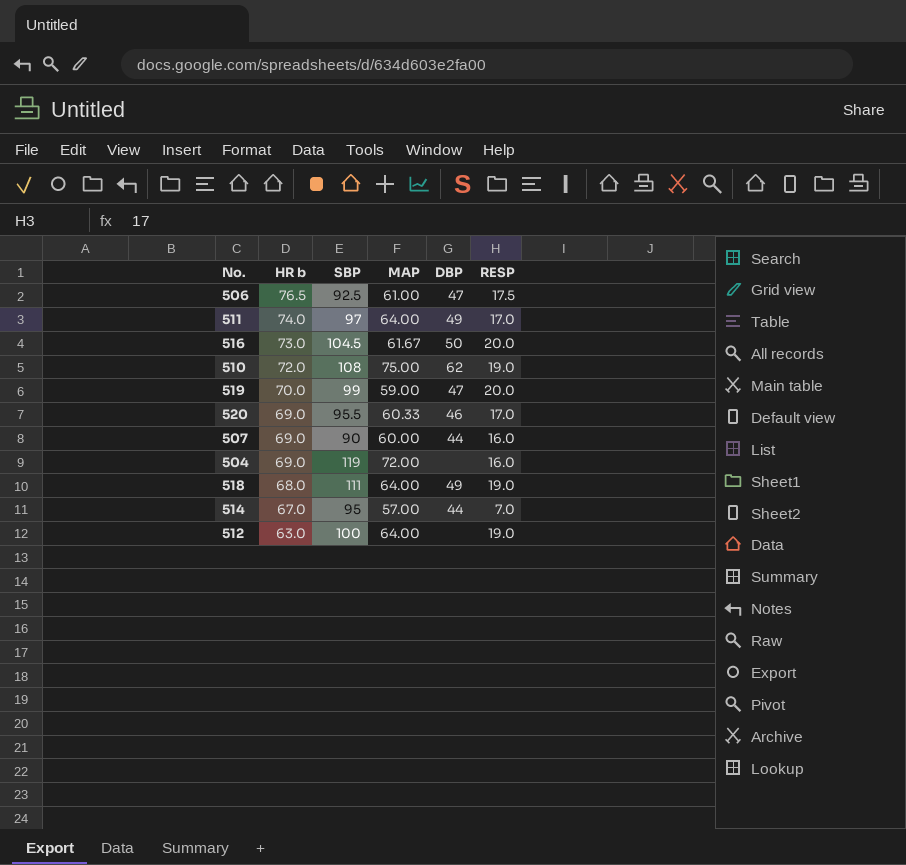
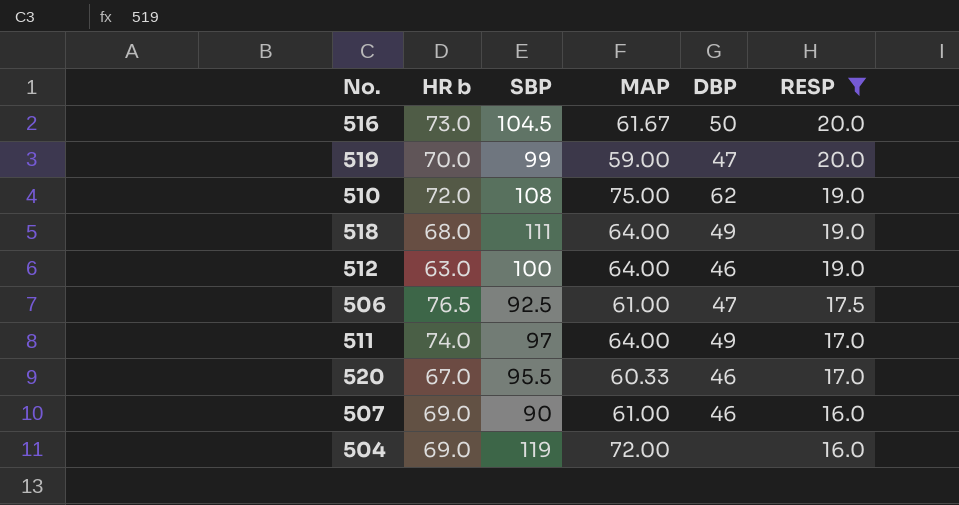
filter: none -> RESP != 7.0
row order: HR b descending -> RESP descending
512 | DBP: none -> 46
520 | HR b: 69.0 -> 67.0
507 | MAP: 60.00 -> 61.00
507 | DBP: 44 -> 46

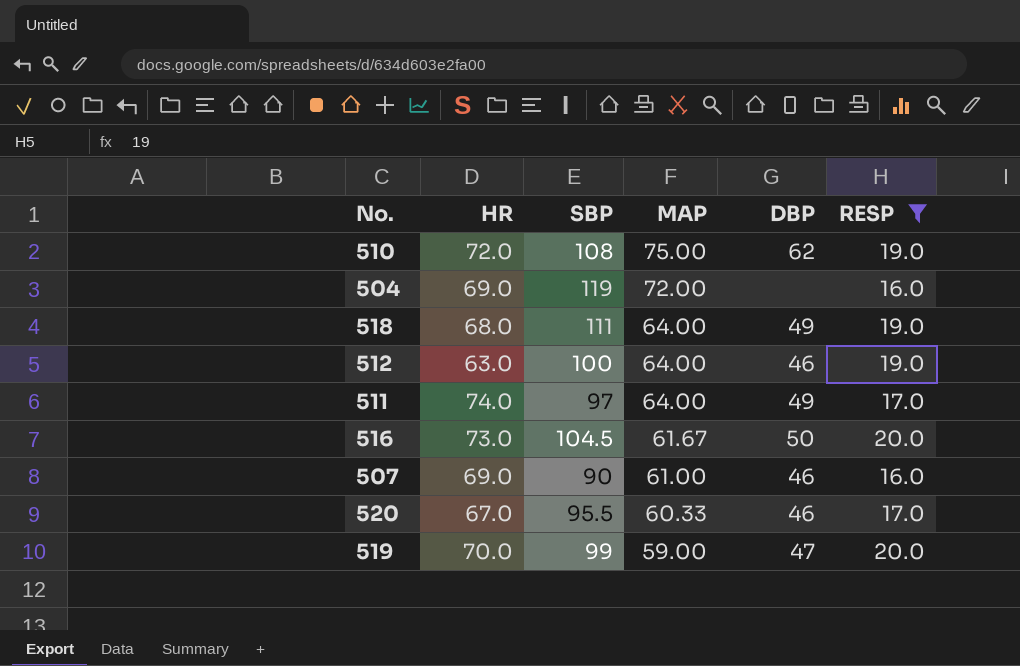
row order: RESP descending -> MAP descending
column name: HR b -> HR
row 506: 76.5 | 92.5 | 61.00 | 47 | 17.5 -> none

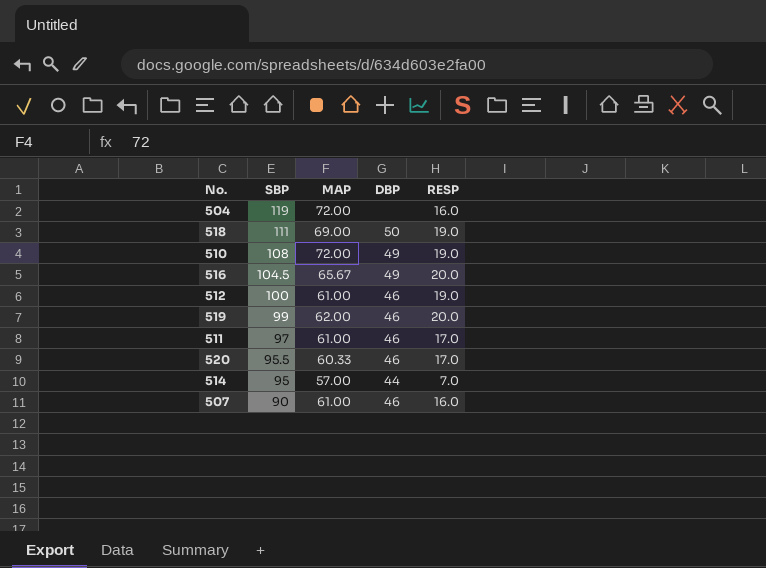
filter: RESP != 7.0 -> none
row order: MAP descending -> SBP descending
column HR | position: 2 -> none
518 | MAP: 64.00 -> 69.00
518 | DBP: 49 -> 50
510 | MAP: 75.00 -> 72.00
510 | DBP: 62 -> 49
516 | MAP: 61.67 -> 65.67
516 | DBP: 50 -> 49
512 | MAP: 64.00 -> 61.00
519 | MAP: 59.00 -> 62.00
519 | DBP: 47 -> 46
511 | MAP: 64.00 -> 61.00
511 | DBP: 49 -> 46

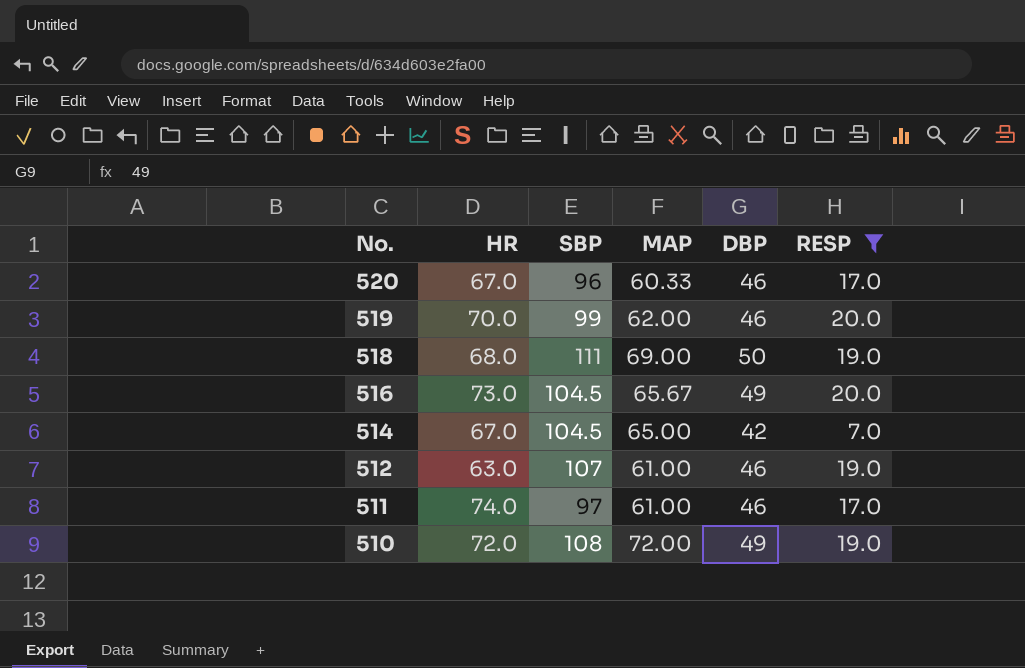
filter: none -> RESP != 16.0
row order: SBP descending -> No. descending
column HR | position: none -> 2
520 | SBP: 95.5 -> 96
514 | SBP: 95 -> 104.5
514 | MAP: 57.00 -> 65.00
514 | DBP: 44 -> 42
512 | SBP: 100 -> 107

